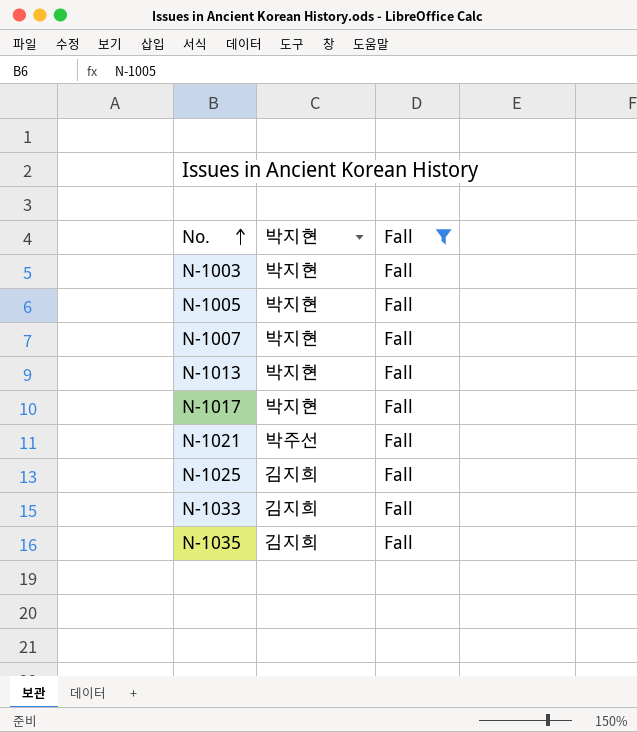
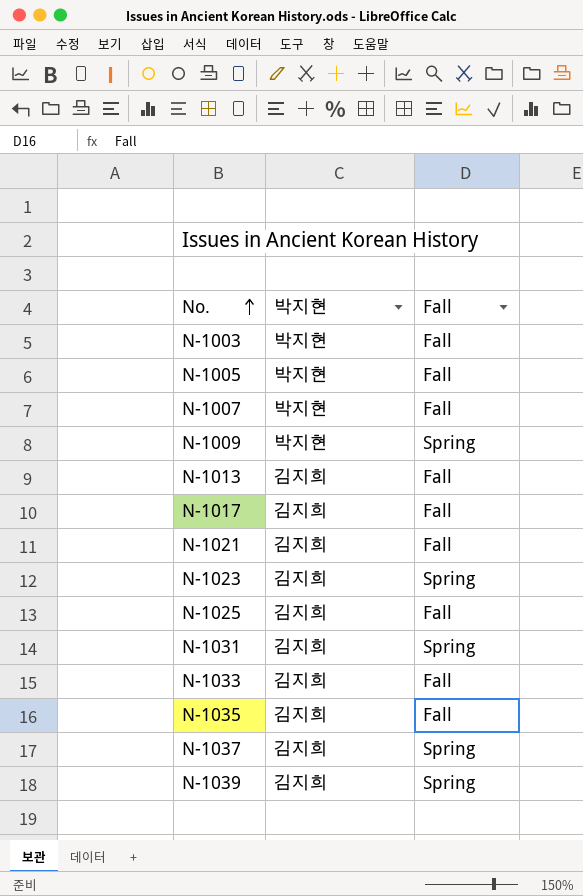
filter: Fall = Fall -> none
N-1013 | 박지현: 박지현 -> 김지희
N-1017 | 박지현: 박지현 -> 김지희
N-1021 | 박지현: 박주선 -> 김지희

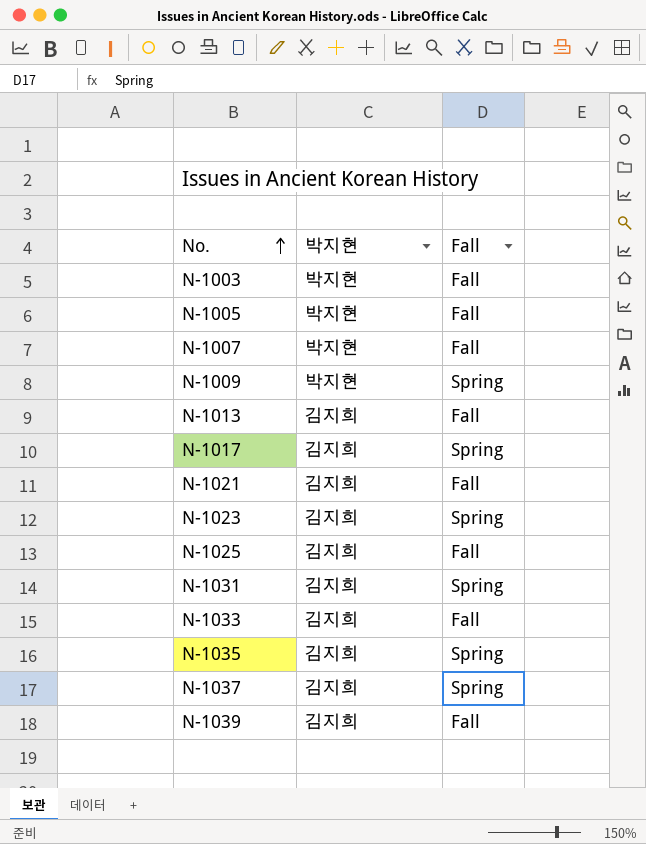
N-1017 | Fall: Fall -> Spring
N-1035 | Fall: Fall -> Spring
N-1039 | Fall: Spring -> Fall

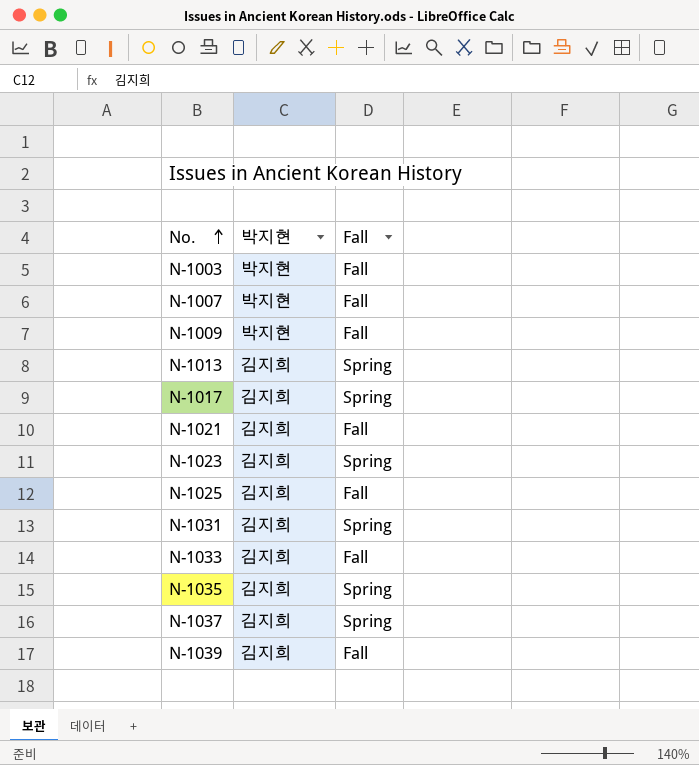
row N-1005: 박지현 | Fall -> none
N-1009 | Fall: Spring -> Fall
N-1013 | Fall: Fall -> Spring

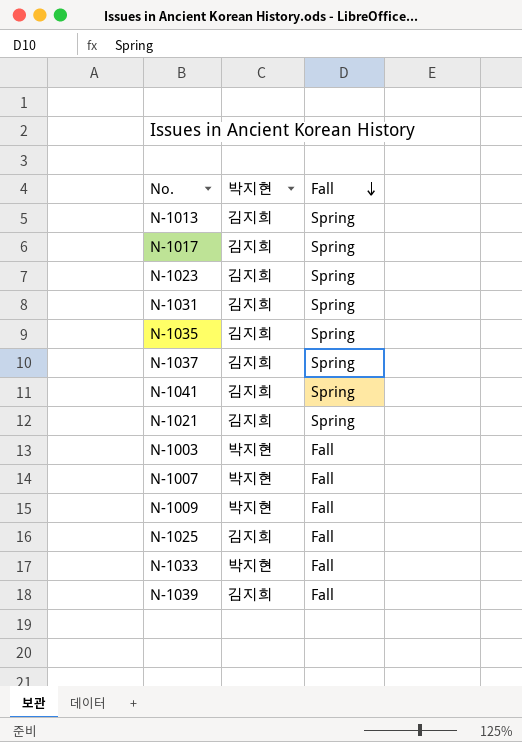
row order: No. ascending -> Fall descending
row N-1041: none -> 김지희 | Spring
N-1021 | Fall: Fall -> Spring
N-1033 | 박지현: 김지희 -> 박지현

